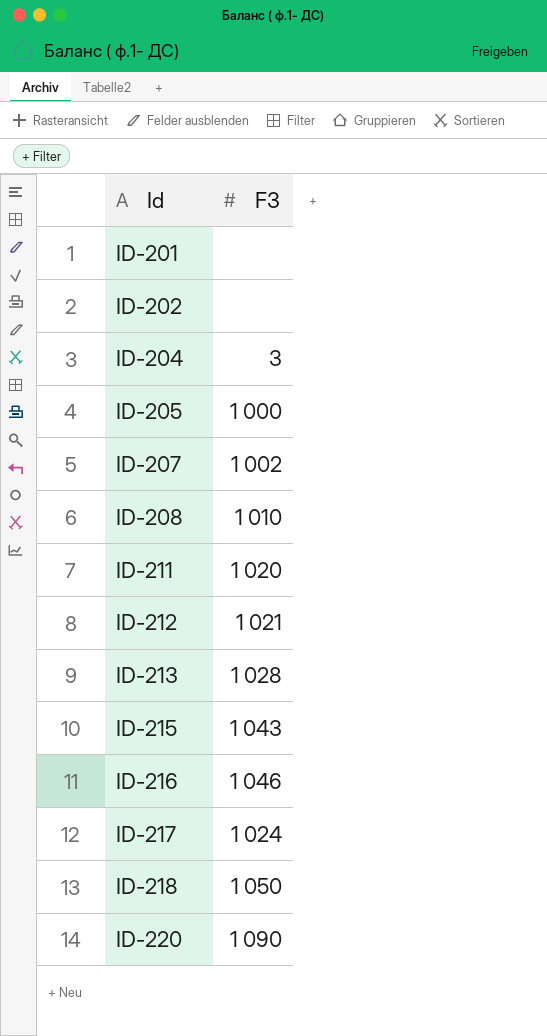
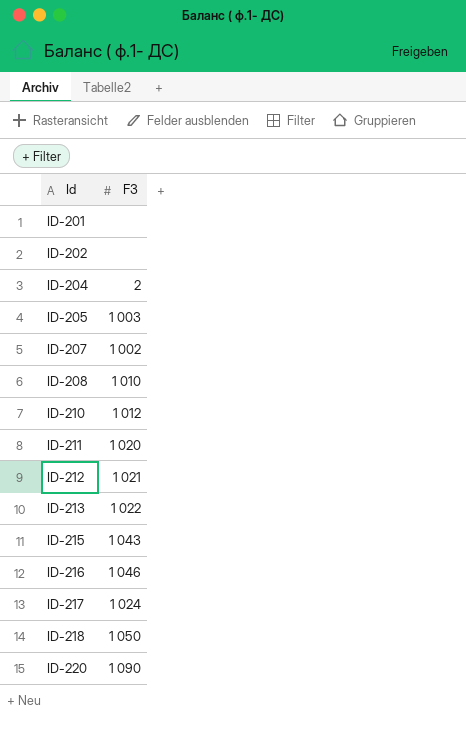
ID-204 | F3: 3 -> 2
ID-205 | F3: 1 000 -> 1 003
row ID-210: none -> 1 012
ID-213 | F3: 1 028 -> 1 022

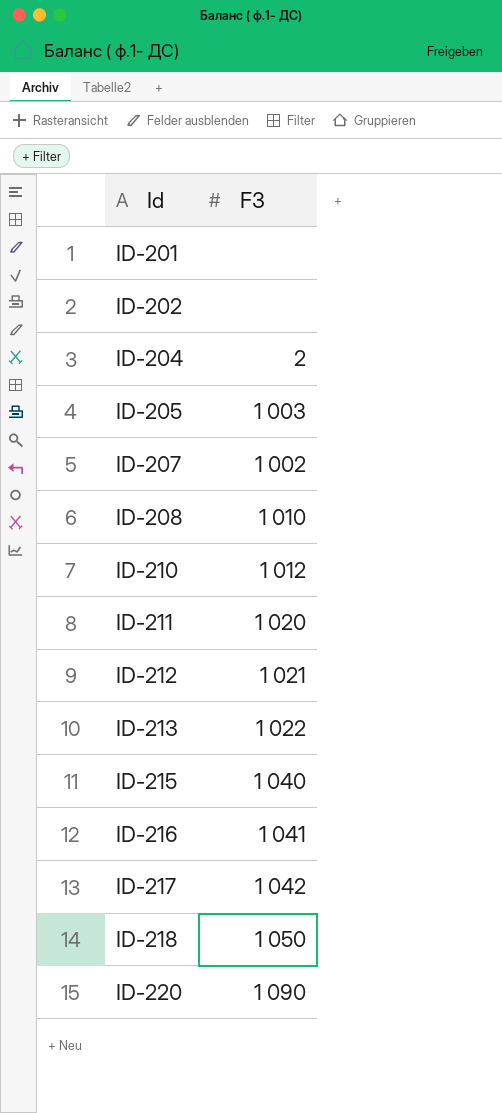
ID-215 | F3: 1 043 -> 1 040
ID-216 | F3: 1 046 -> 1 041
ID-217 | F3: 1 024 -> 1 042

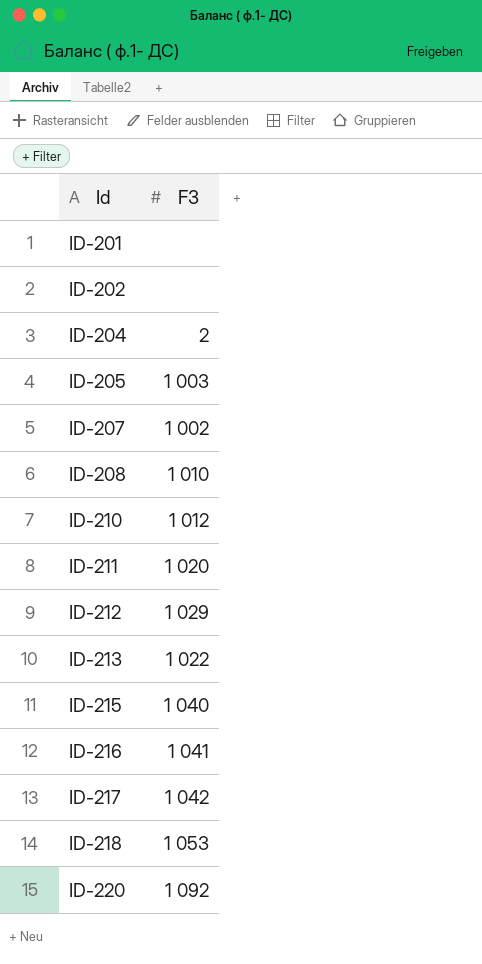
ID-212 | F3: 1 021 -> 1 029
ID-218 | F3: 1 050 -> 1 053
ID-220 | F3: 1 090 -> 1 092

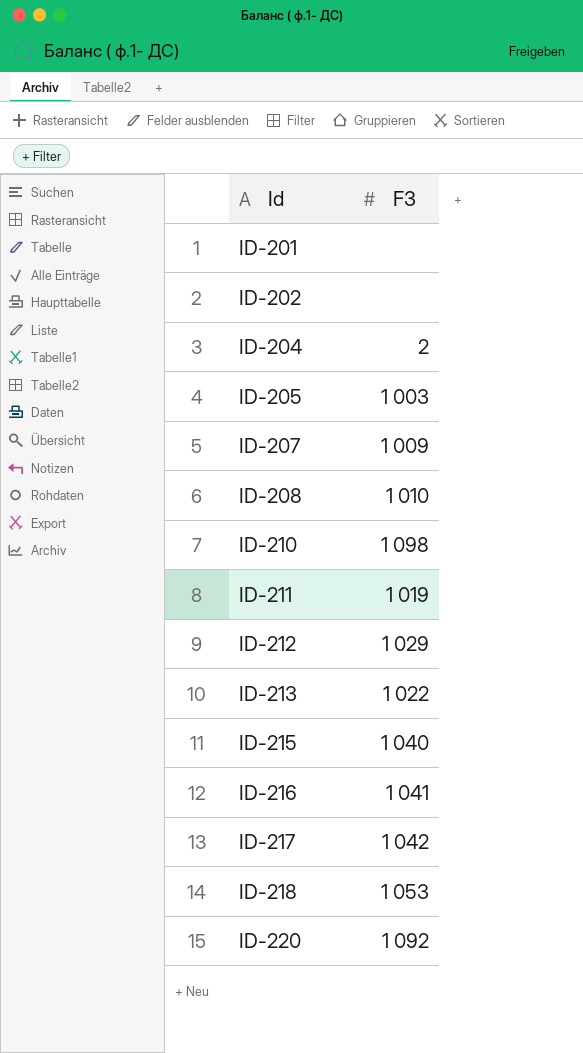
ID-207 | F3: 1 002 -> 1 009
ID-210 | F3: 1 012 -> 1 098
ID-211 | F3: 1 020 -> 1 019

